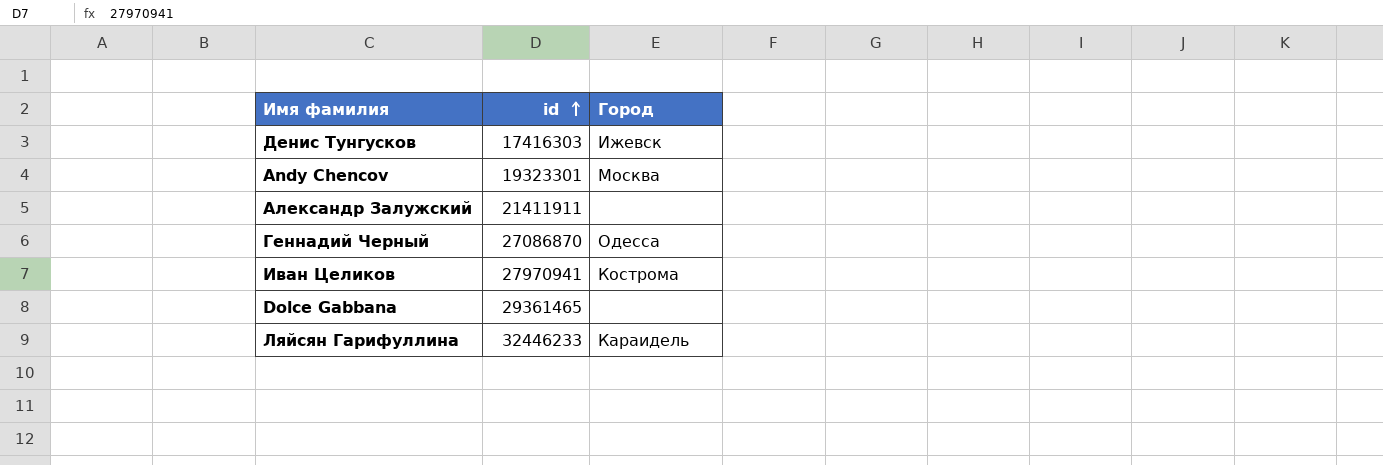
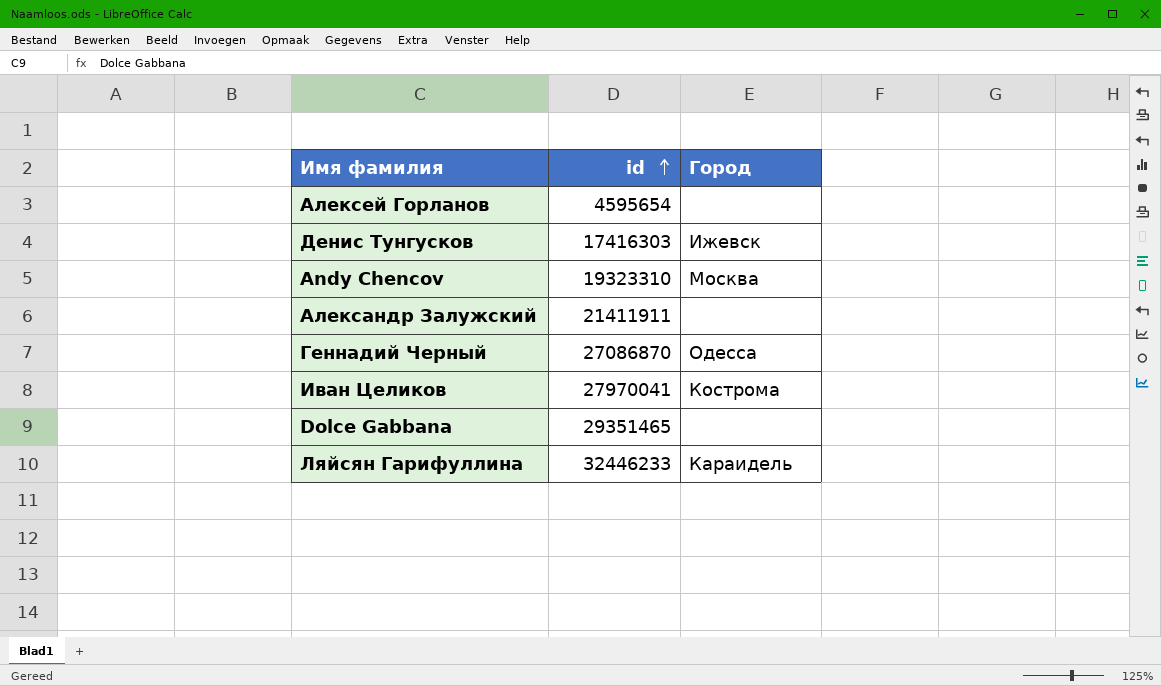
row Алексей Горланов: none -> 4595654 | none
Andy Chencov | id: 19323301 -> 19323310
Иван Целиков | id: 27970941 -> 27970041
Dolce Gabbana | id: 29361465 -> 29351465

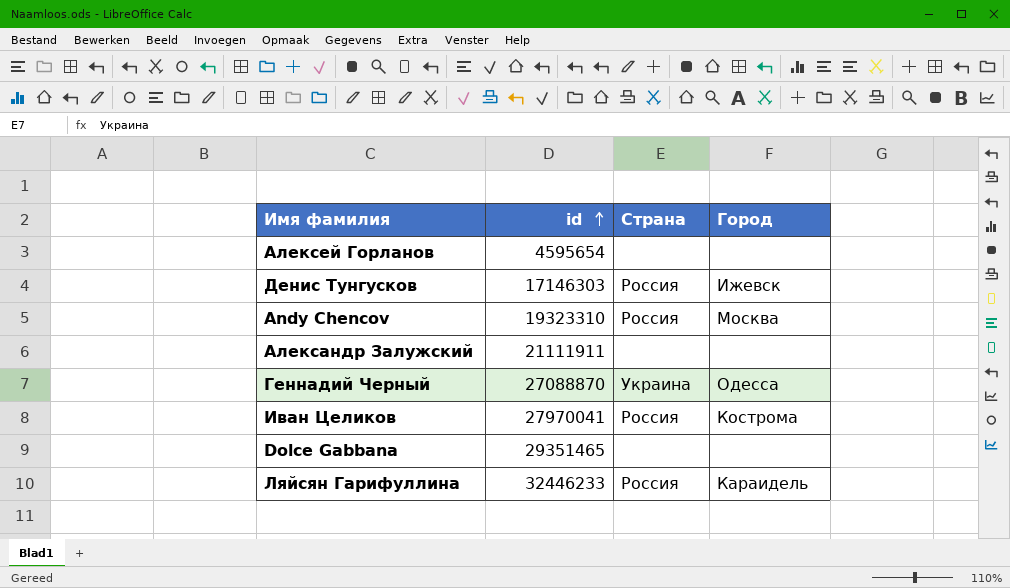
column Страна | position: none -> 3
Денис Тунгусков | id: 17416303 -> 17146303
Александр Залужский | id: 21411911 -> 21111911
Геннадий Черный | id: 27086870 -> 27088870

